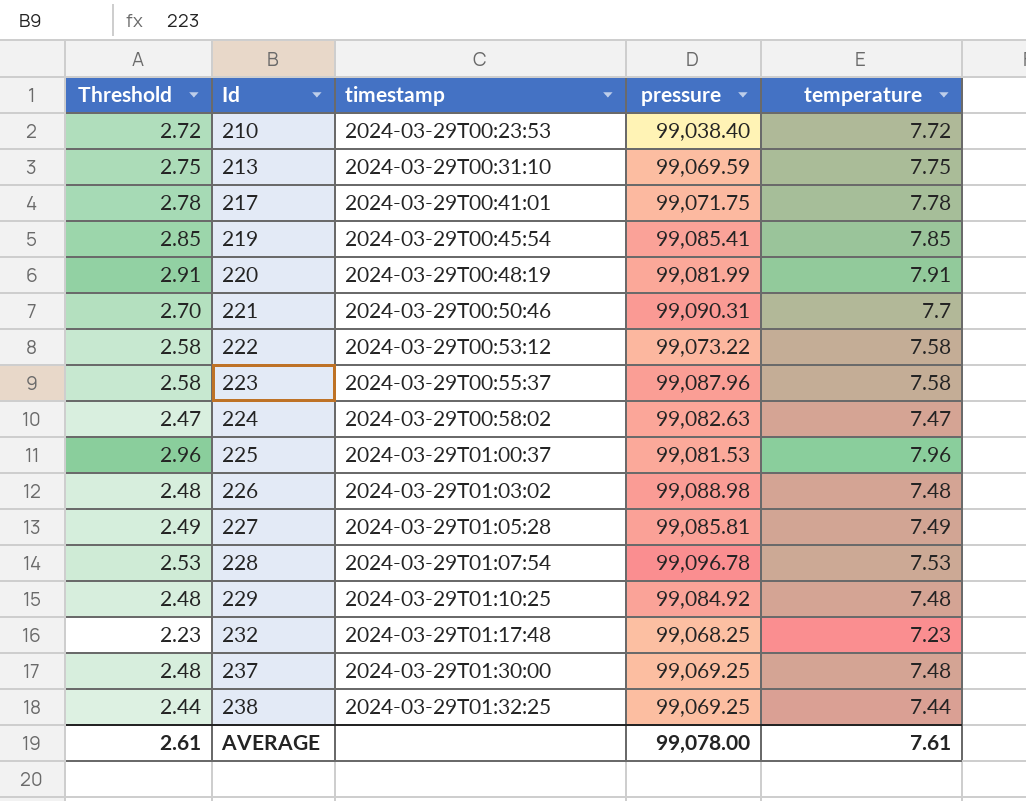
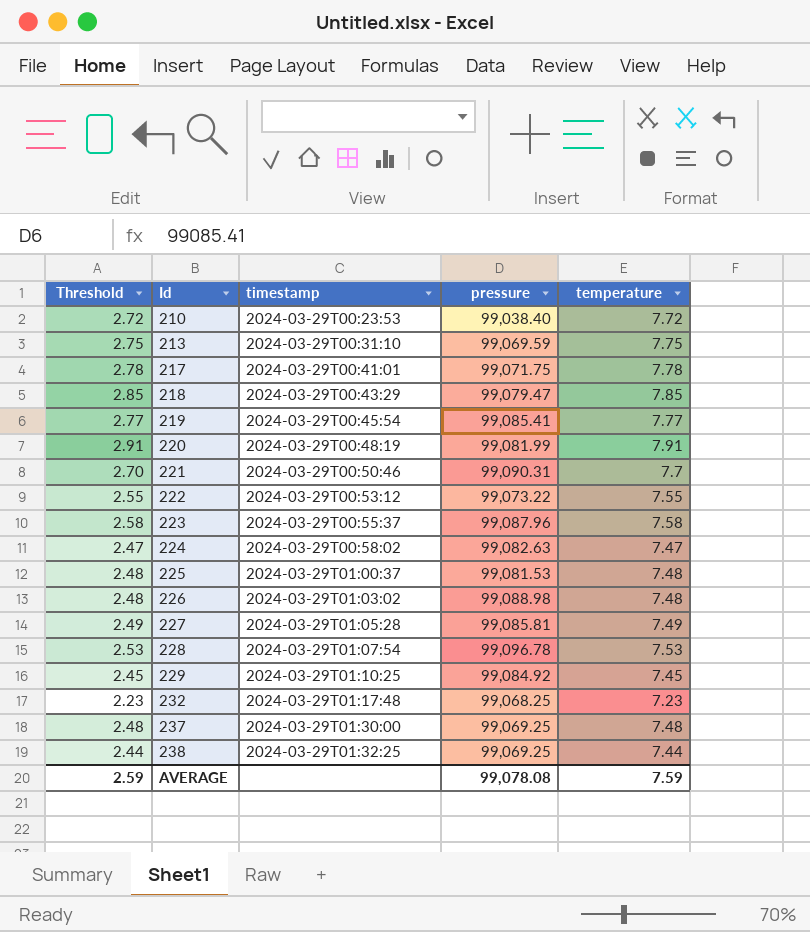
row 218: none -> 2.85 | 2024-03-29T00:43:29 | 99,079.47 | 7.85
219 | Threshold: 2.85 -> 2.77
219 | temperature: 7.85 -> 7.77
222 | Threshold: 2.58 -> 2.55
222 | temperature: 7.58 -> 7.55
225 | Threshold: 2.96 -> 2.48
225 | temperature: 7.96 -> 7.48
229 | Threshold: 2.48 -> 2.45
229 | temperature: 7.48 -> 7.45
AVERAGE | Threshold: 2.61 -> 2.59
AVERAGE | pressure: 99,078.00 -> 99,078.08
AVERAGE | temperature: 7.61 -> 7.59

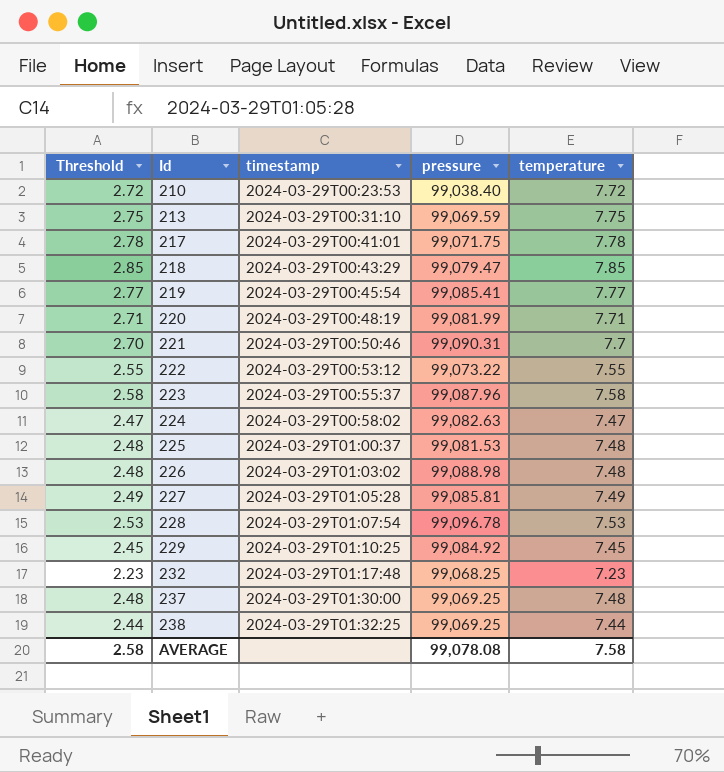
220 | Threshold: 2.91 -> 2.71
220 | temperature: 7.91 -> 7.71
AVERAGE | Threshold: 2.59 -> 2.58
AVERAGE | temperature: 7.59 -> 7.58

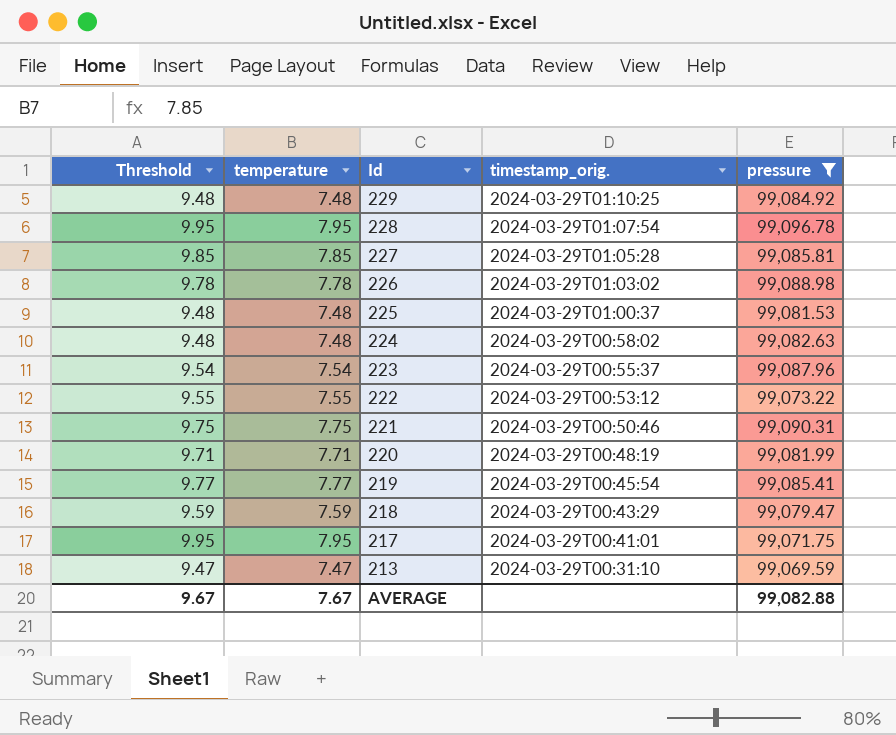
filter: none -> pressure >= 99,069.59
row order: Id ascending -> Id descending
column Threshold | formula: [temperature] - 5 -> [temperature] + 2
column temperature | position: 5 -> 2
column name: timestamp -> timestamp_orig.
229 | temperature: 7.45 -> 7.48
228 | temperature: 7.53 -> 7.95
227 | temperature: 7.49 -> 7.85
226 | temperature: 7.48 -> 7.78
224 | temperature: 7.47 -> 7.48
223 | temperature: 7.58 -> 7.54
221 | temperature: 7.7 -> 7.75
218 | temperature: 7.85 -> 7.59
217 | temperature: 7.78 -> 7.95
213 | temperature: 7.75 -> 7.47
AVERAGE | Threshold: 2.58 -> 9.67
AVERAGE | temperature: 7.58 -> 7.67
AVERAGE | pressure: 99,078.08 -> 99,082.88

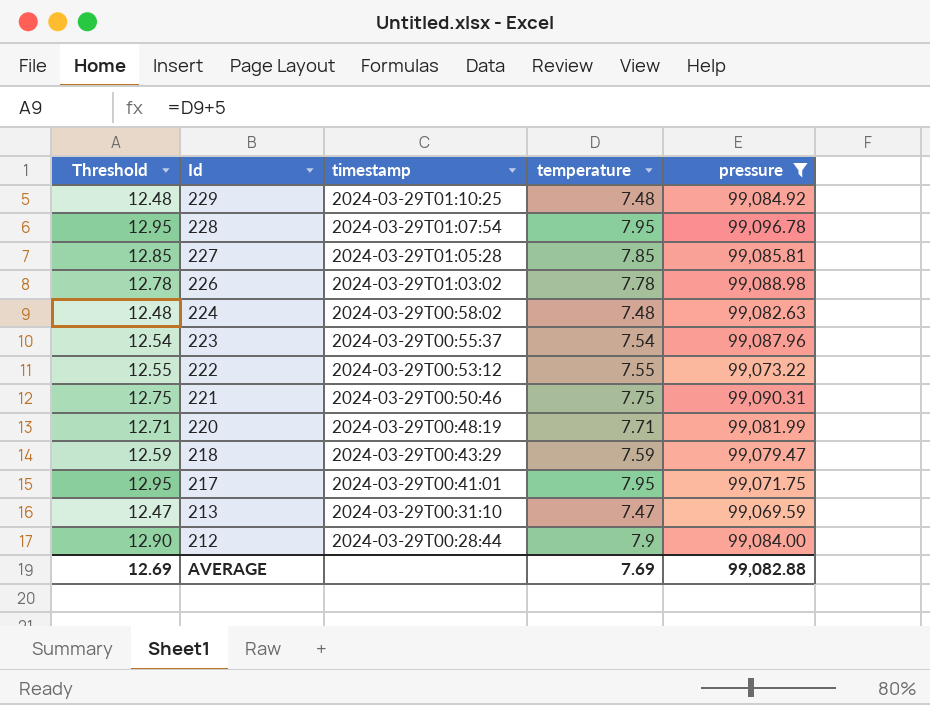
column Threshold | formula: [temperature] + 2 -> [temperature] + 5
column name: timestamp_orig. -> timestamp
column temperature | position: 2 -> 4
row 225: 9.48 | 7.48 | 2024-03-29T01:00:37 | 99,081.53 -> none
row 219: 9.77 | 7.77 | 2024-03-29T00:45:54 | 99,085.41 -> none
row 212: none -> 12.90 | 2024-03-29T00:28:44 | 7.9 | 99,084.00
AVERAGE | Threshold: 9.67 -> 12.69
AVERAGE | temperature: 7.67 -> 7.69

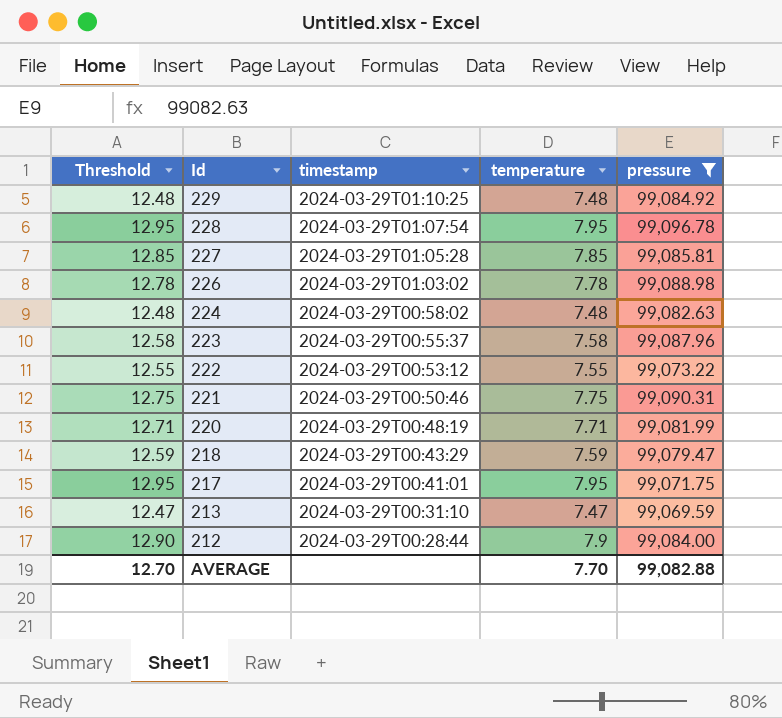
223 | Threshold: 12.54 -> 12.58
223 | temperature: 7.54 -> 7.58
AVERAGE | Threshold: 12.69 -> 12.70
AVERAGE | temperature: 7.69 -> 7.70

